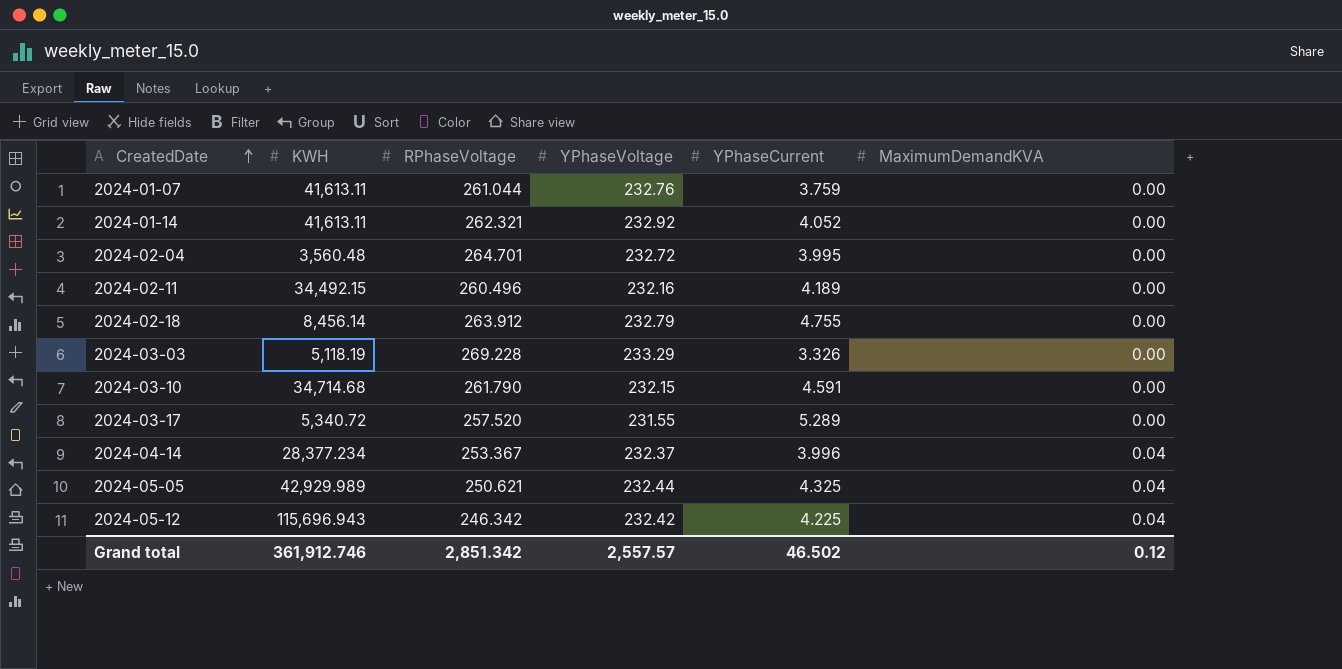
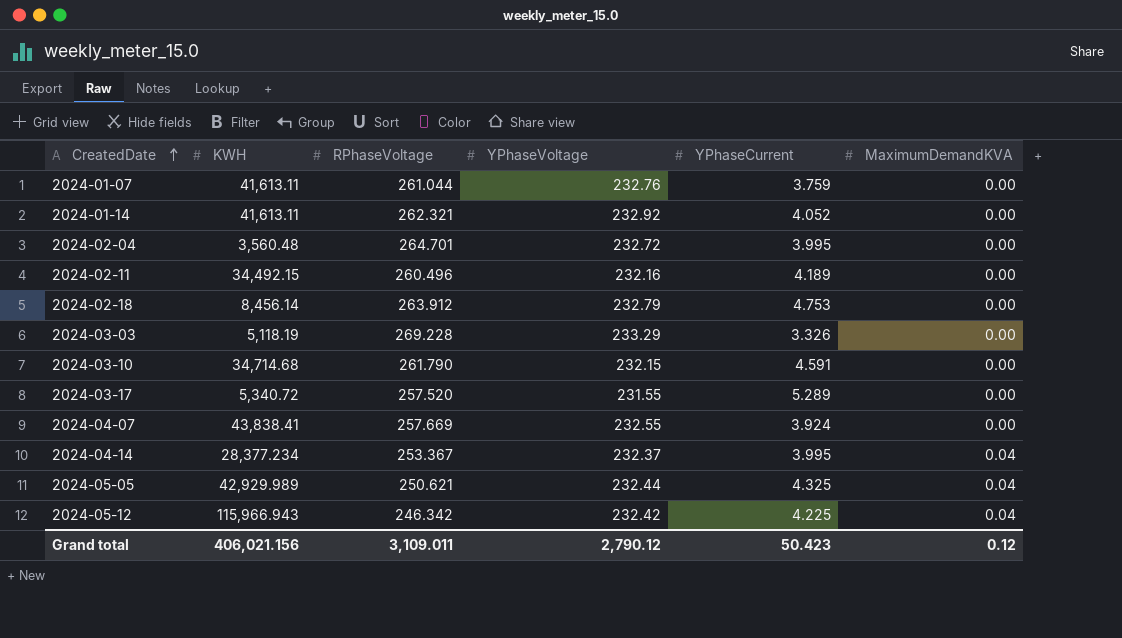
2024-02-18 | YPhaseCurrent: 4.755 -> 4.753
row 2024-04-07: none -> 43,838.41 | 257.669 | 232.55 | 3.924 | 0.00
2024-04-14 | YPhaseCurrent: 3.996 -> 3.995
2024-05-12 | KWH: 115,696.943 -> 115,966.943
Grand total | KWH: 361,912.746 -> 406,021.156
Grand total | RPhaseVoltage: 2,851.342 -> 3,109.011
Grand total | YPhaseVoltage: 2,557.57 -> 2,790.12
Grand total | YPhaseCurrent: 46.502 -> 50.423

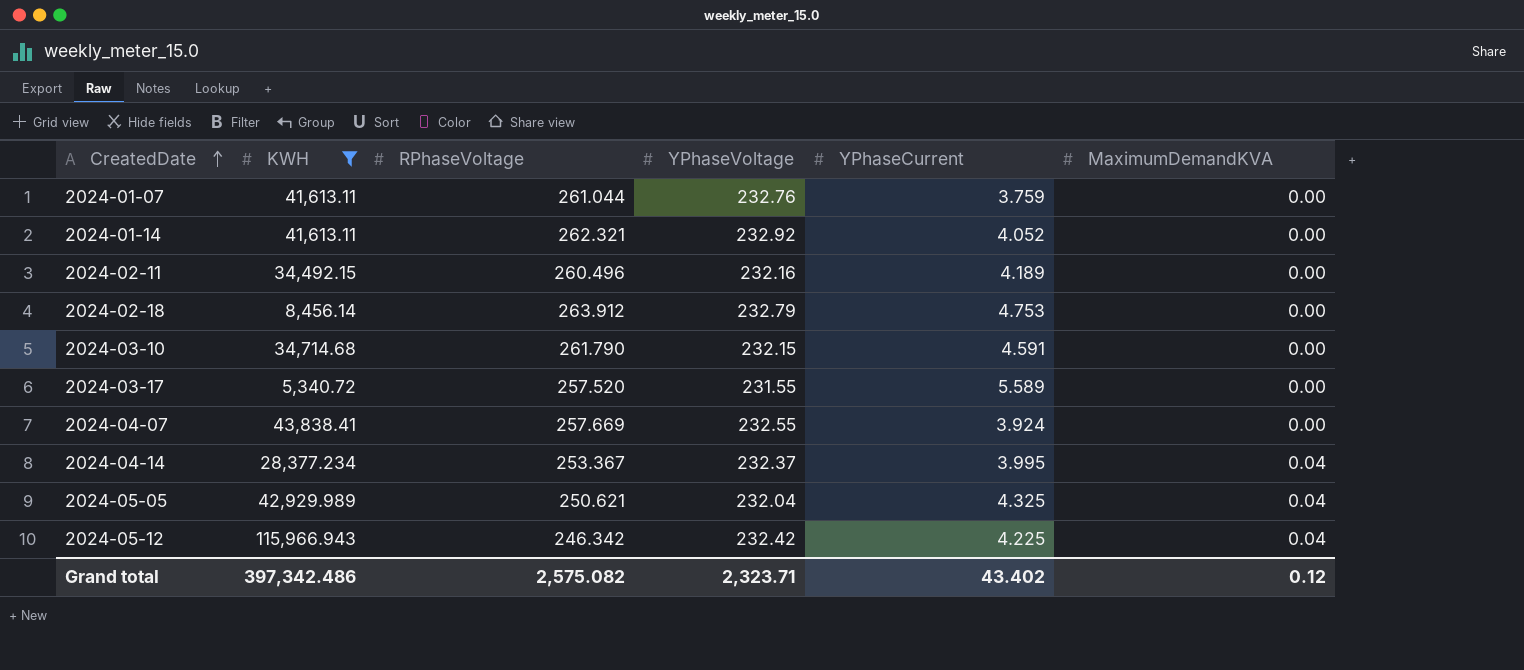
filter: none -> KWH >= 5,340.72
2024-03-17 | YPhaseCurrent: 5.289 -> 5.589
2024-05-05 | YPhaseVoltage: 232.44 -> 232.04
Grand total | KWH: 406,021.156 -> 397,342.486
Grand total | RPhaseVoltage: 3,109.011 -> 2,575.082
Grand total | YPhaseVoltage: 2,790.12 -> 2,323.71
Grand total | YPhaseCurrent: 50.423 -> 43.402

